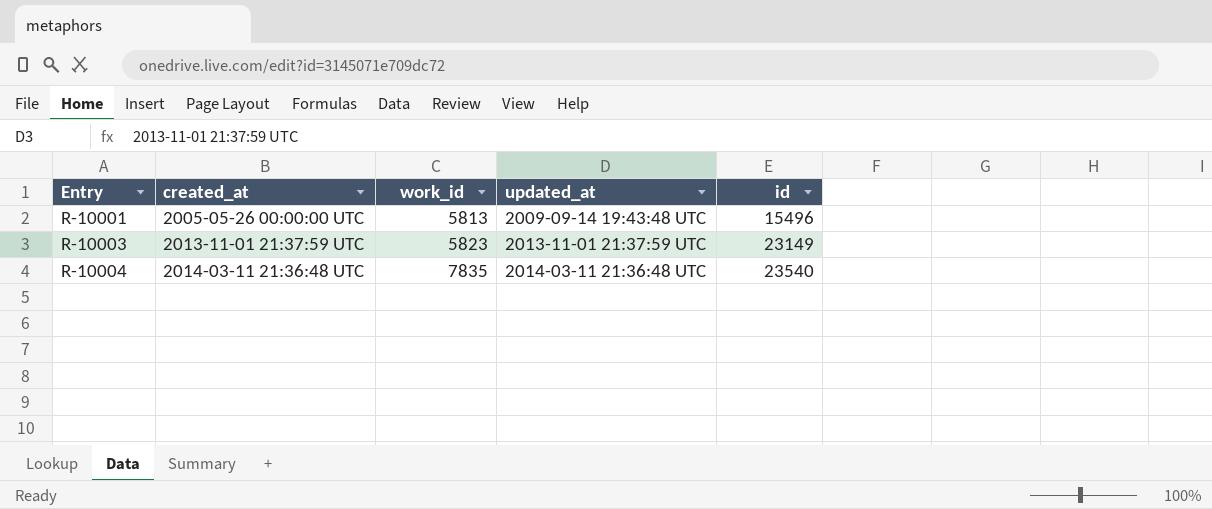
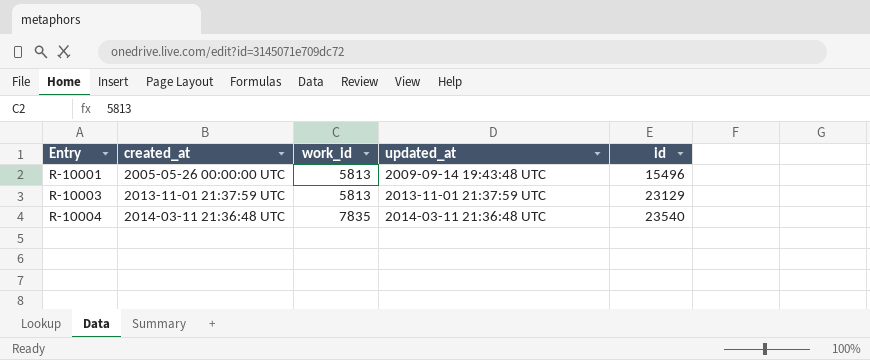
R-10003 | work_id: 5823 -> 5813
R-10003 | id: 23149 -> 23129

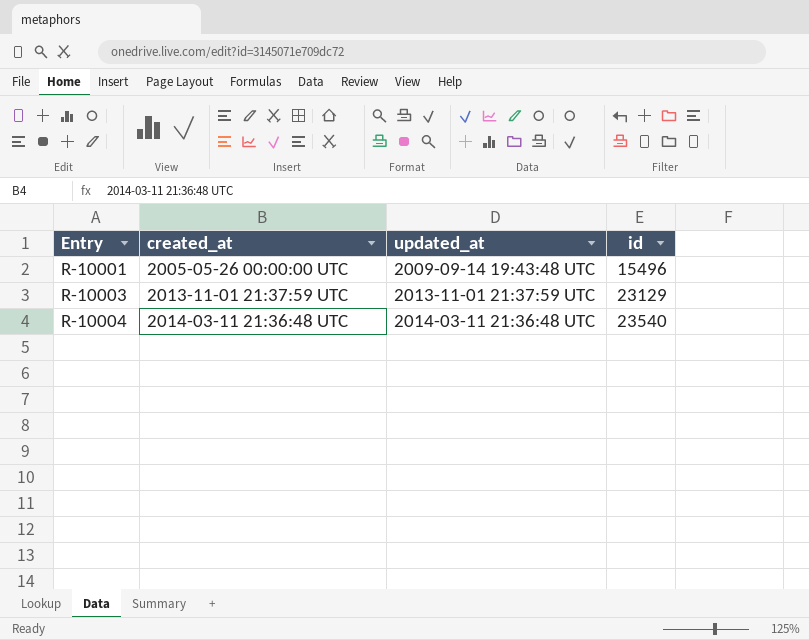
column work_id | position: 3 -> none

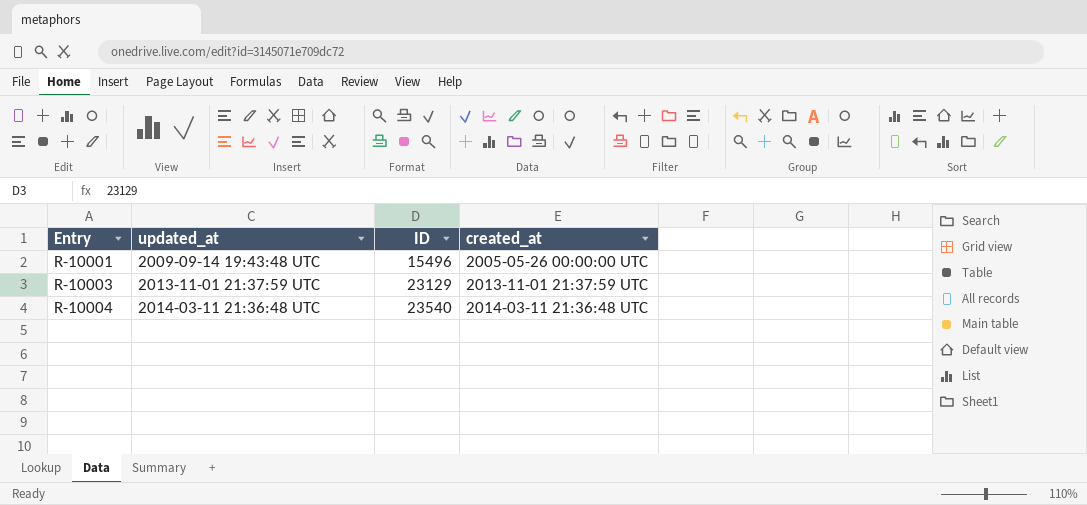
column name: id -> ID
column created_at | position: 2 -> 4

